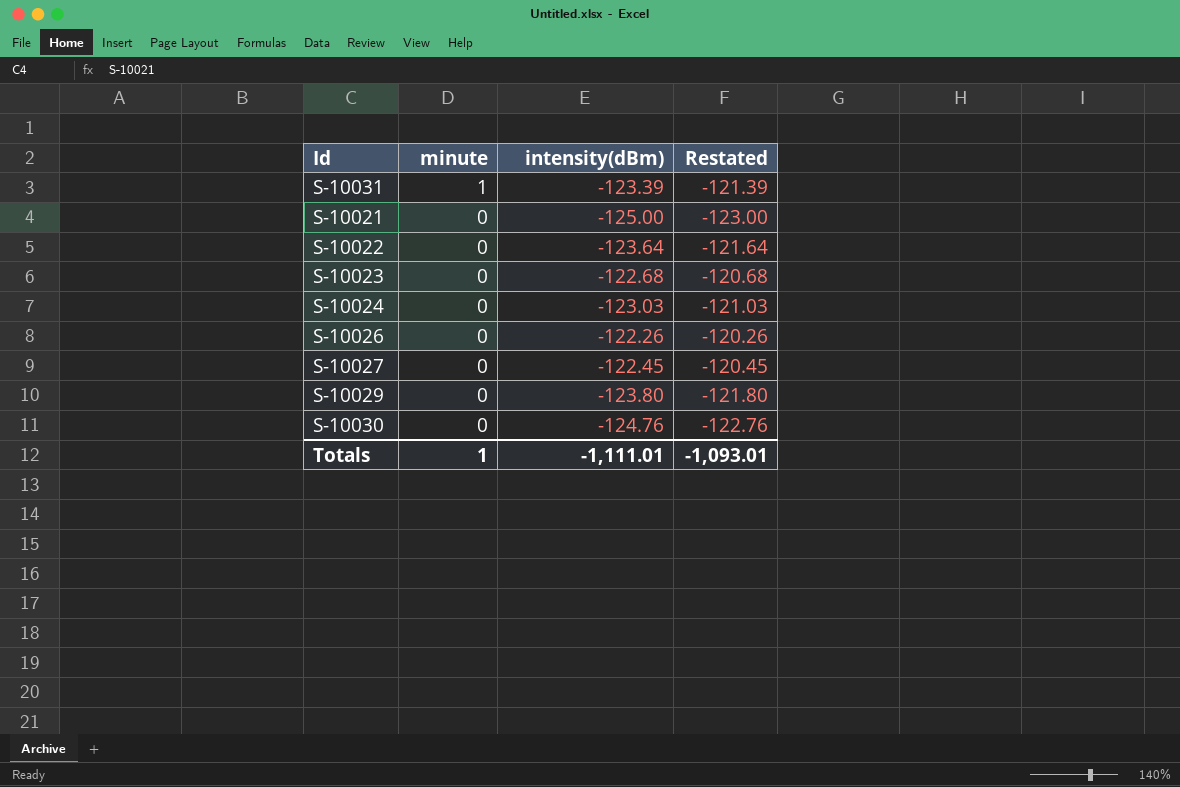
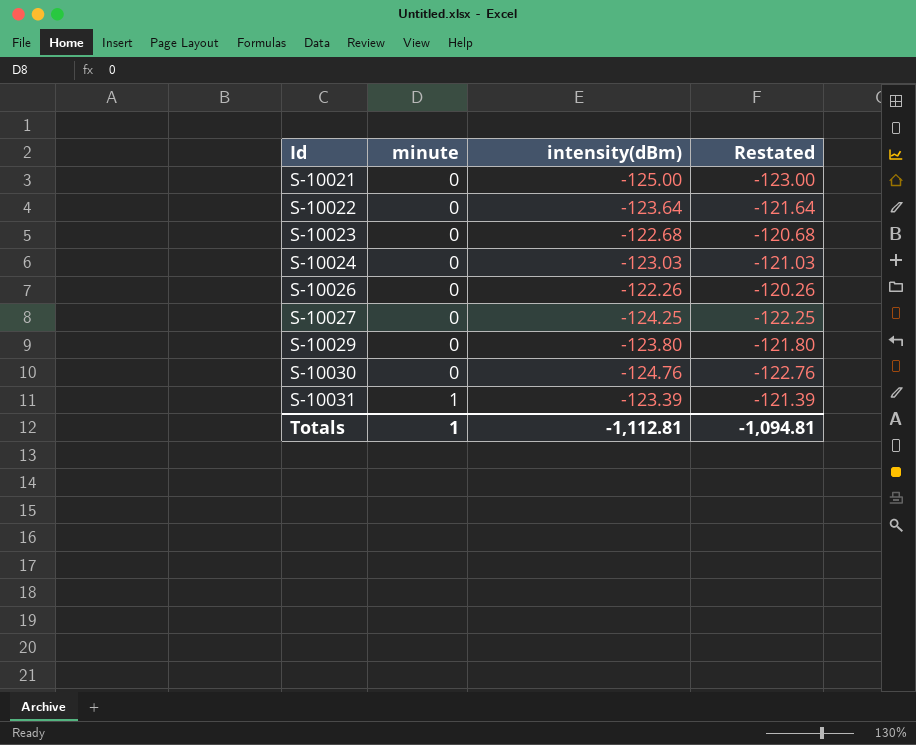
row order: minute descending -> Id ascending
S-10027 | intensity(dBm): -122.45 -> -124.25
S-10027 | Restated: -120.45 -> -122.25
Totals | intensity(dBm): -1,111.01 -> -1,112.81
Totals | Restated: -1,093.01 -> -1,094.81

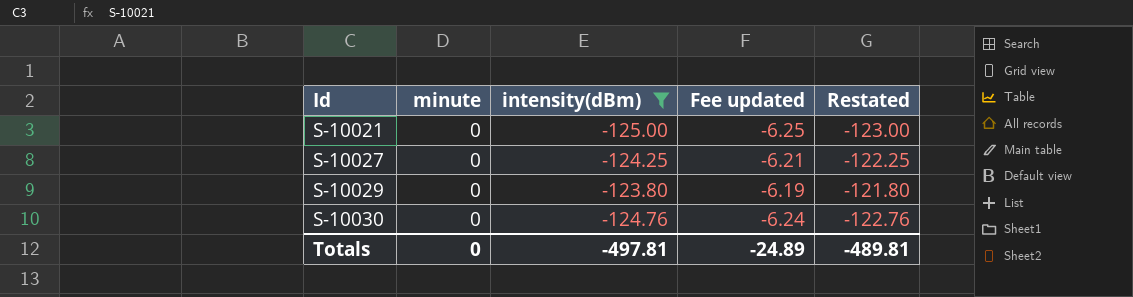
filter: none -> intensity(dBm) <= -123.80
column Fee updated | formula: none -> [intensity(dBm)] * 0.05
Totals | minute: 1 -> 0
Totals | intensity(dBm): -1,112.81 -> -497.81
Totals | Restated: -1,094.81 -> -489.81

